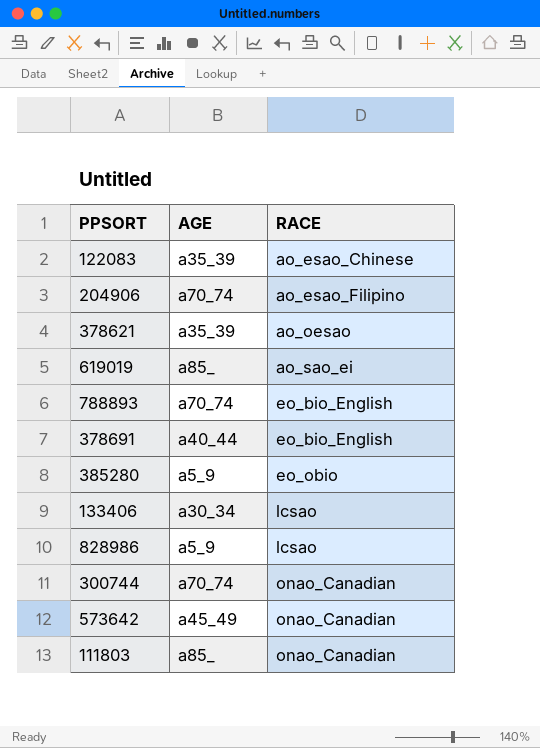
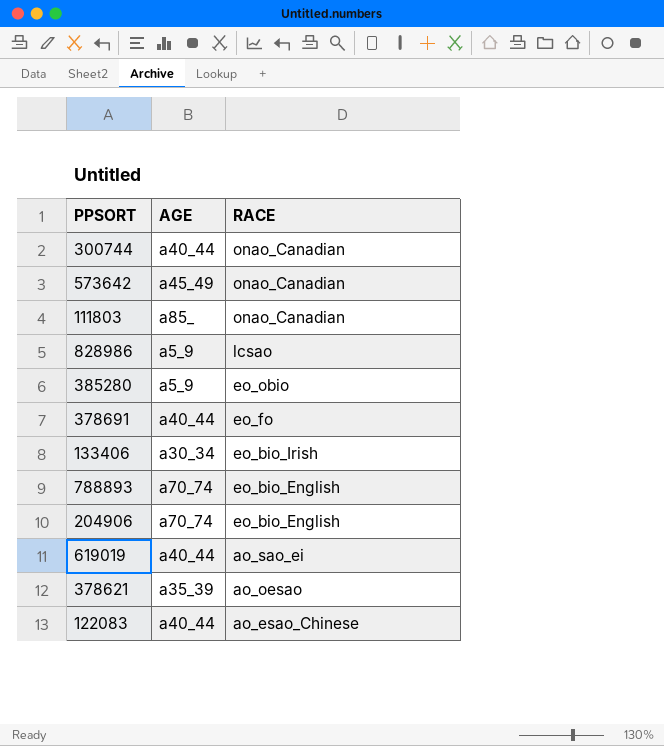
row order: RACE ascending -> RACE descending
300744 | AGE: a70_74 -> a40_44
378691 | RACE: eo_bio_English -> eo_fo
133406 | RACE: lcsao -> eo_bio_Irish
204906 | RACE: ao_esao_Filipino -> eo_bio_English
619019 | AGE: a85_ -> a40_44
122083 | AGE: a35_39 -> a40_44

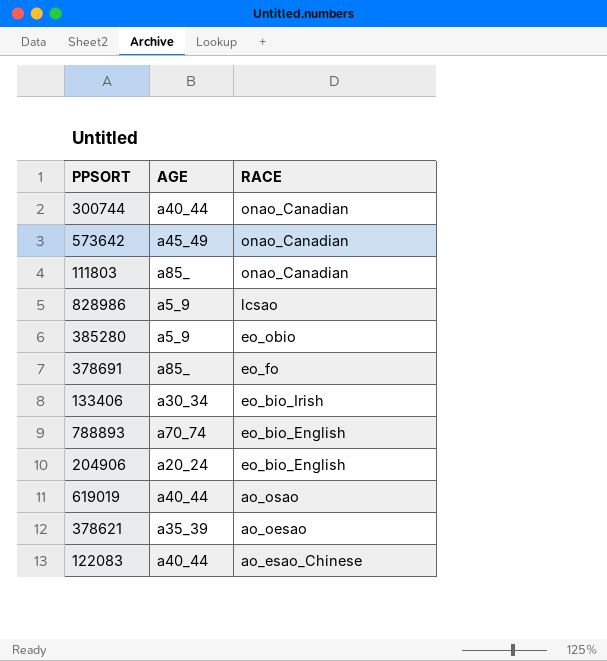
378691 | AGE: a40_44 -> a85_
204906 | AGE: a70_74 -> a20_24
619019 | RACE: ao_sao_ei -> ao_osao

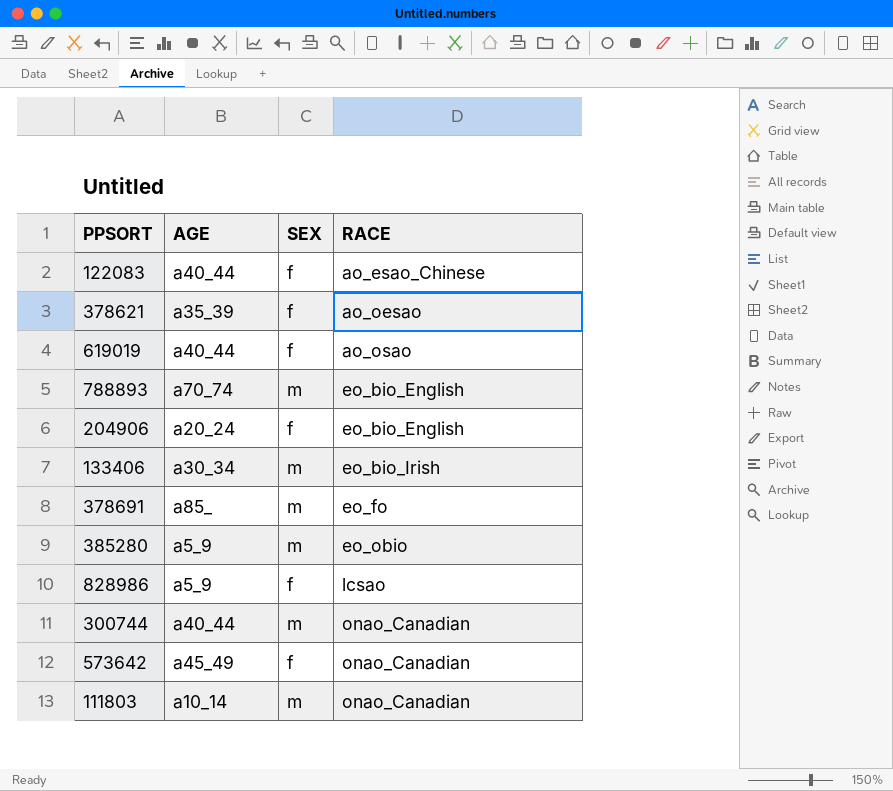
row order: RACE descending -> RACE ascending
column SEX | position: none -> 3
111803 | AGE: a85_ -> a10_14

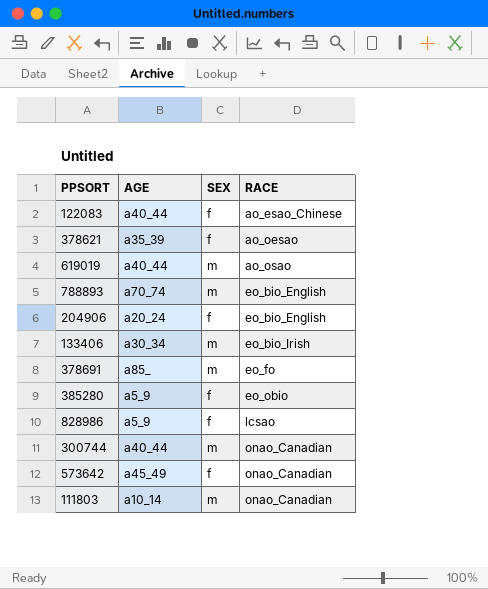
619019 | SEX: f -> m
385280 | SEX: m -> f

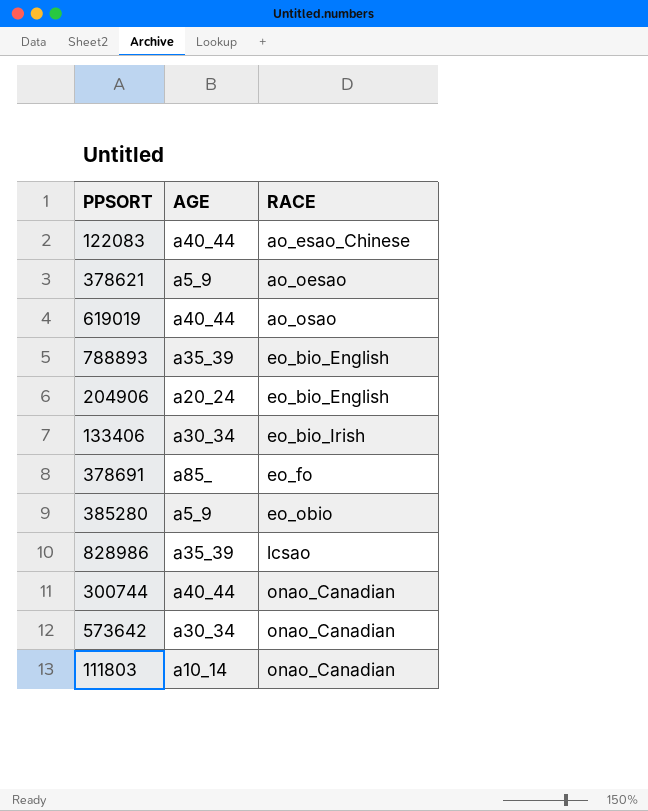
column SEX | position: 3 -> none
378621 | AGE: a35_39 -> a5_9
788893 | AGE: a70_74 -> a35_39
828986 | AGE: a5_9 -> a35_39
573642 | AGE: a45_49 -> a30_34

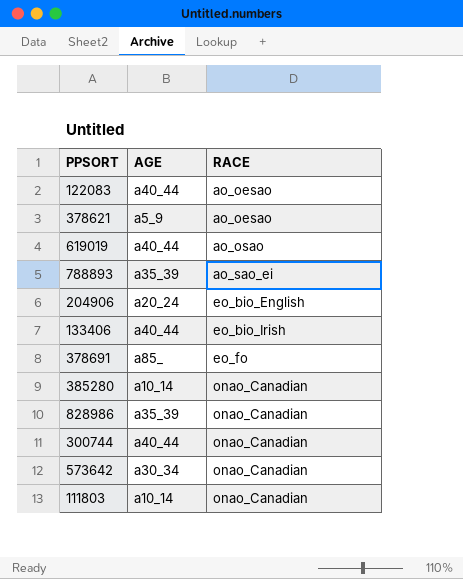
122083 | RACE: ao_esao_Chinese -> ao_oesao
788893 | RACE: eo_bio_English -> ao_sao_ei
133406 | AGE: a30_34 -> a40_44
385280 | AGE: a5_9 -> a10_14
385280 | RACE: eo_obio -> onao_Canadian
828986 | RACE: lcsao -> onao_Canadian

